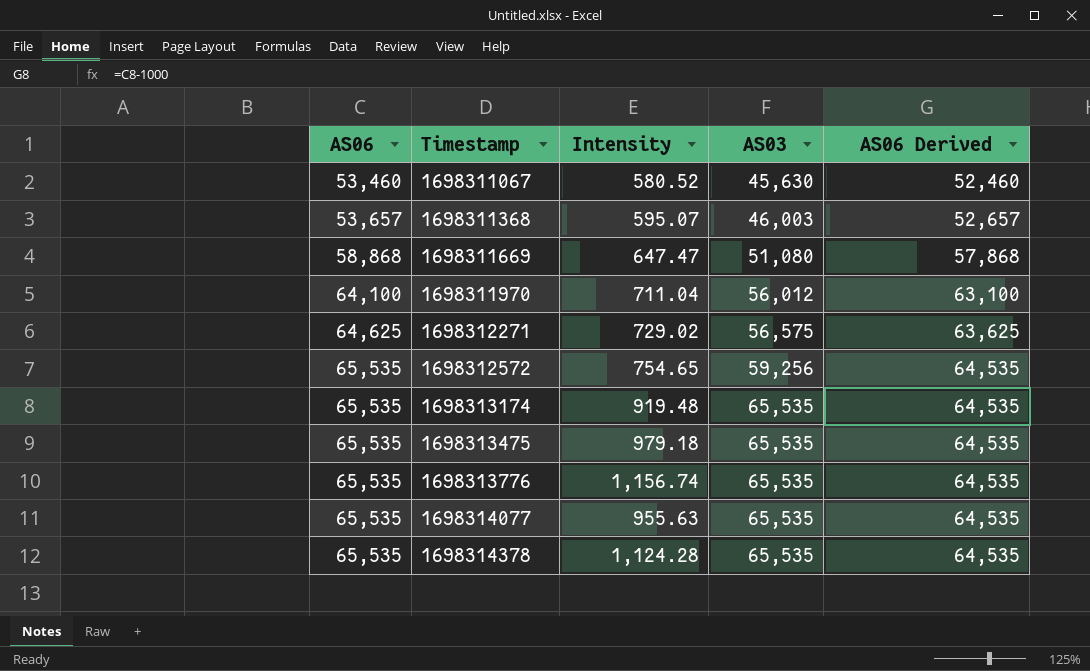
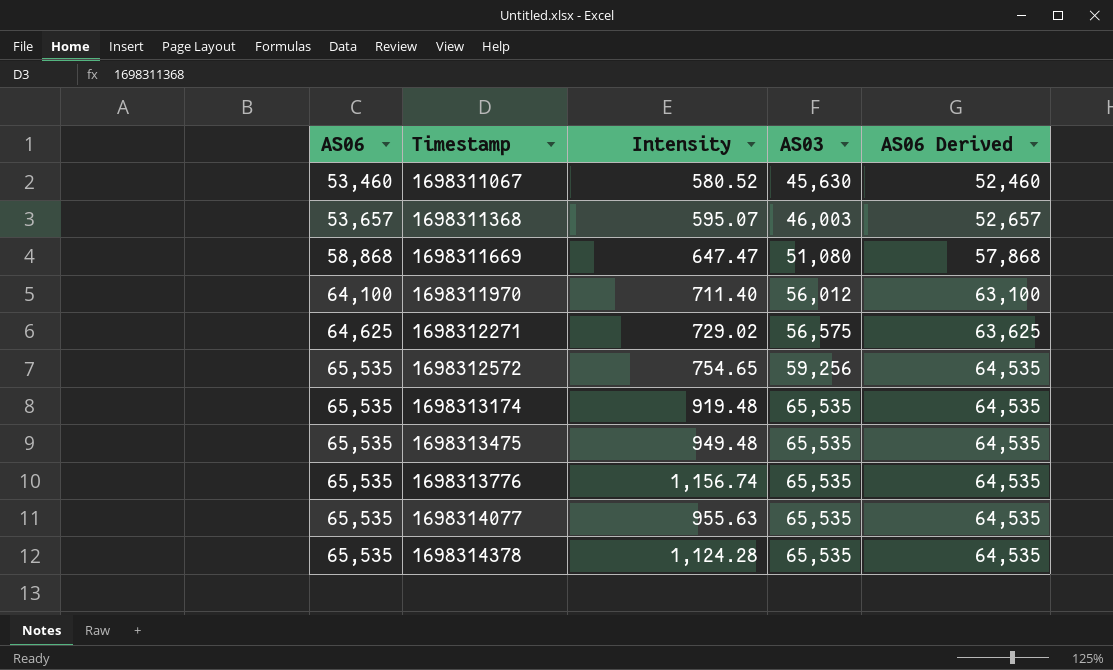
1698311970 | Intensity: 711.04 -> 711.40
1698313475 | Intensity: 979.18 -> 949.48

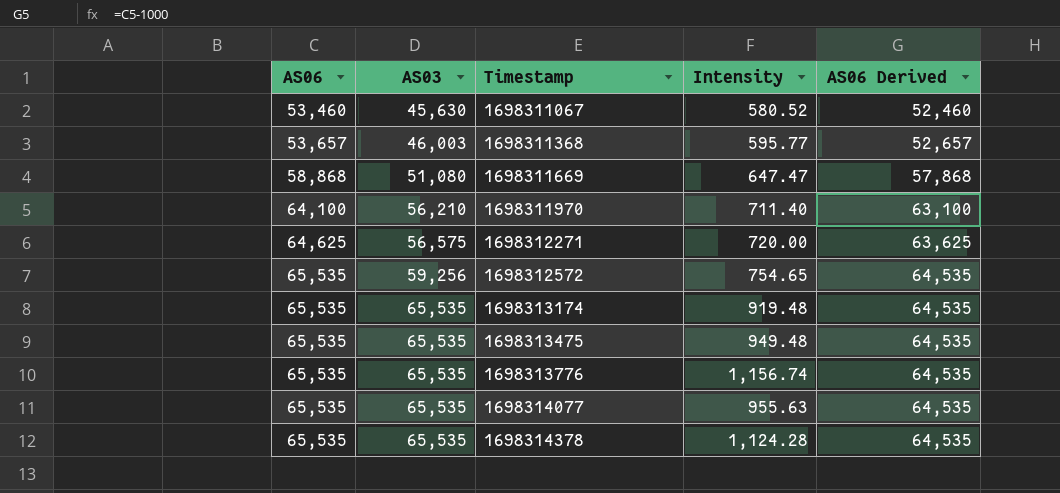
column AS03 | position: 4 -> 2
1698311368 | Intensity: 595.07 -> 595.77
1698311970 | AS03: 56,012 -> 56,210
1698312271 | Intensity: 729.02 -> 720.00

